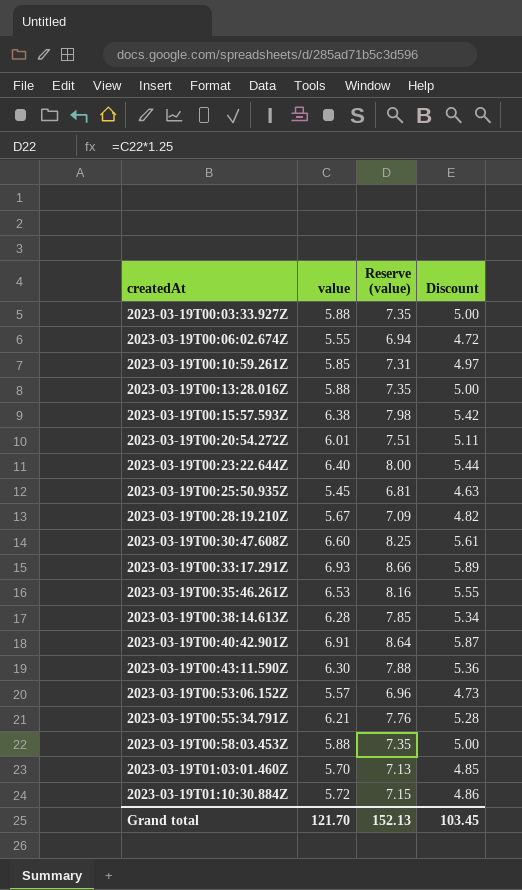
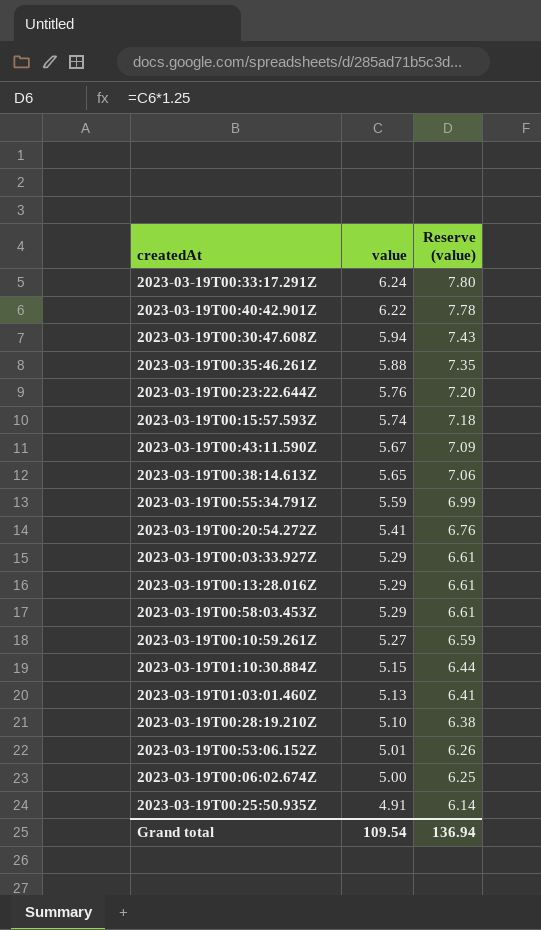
row order: createdAt ascending -> value descending
column Discount | formula: [value] * 0.85 -> none
2023-03-19T00:33:17.291Z | value: 6.93 -> 6.24
2023-03-19T00:33:17.291Z | Reserve (value): 8.66 -> 7.80
2023-03-19T00:40:42.901Z | value: 6.91 -> 6.22
2023-03-19T00:40:42.901Z | Reserve (value): 8.64 -> 7.78
2023-03-19T00:30:47.608Z | value: 6.60 -> 5.94
2023-03-19T00:30:47.608Z | Reserve (value): 8.25 -> 7.43
2023-03-19T00:35:46.261Z | value: 6.53 -> 5.88
2023-03-19T00:35:46.261Z | Reserve (value): 8.16 -> 7.35
2023-03-19T00:23:22.644Z | value: 6.40 -> 5.76
2023-03-19T00:23:22.644Z | Reserve (value): 8.00 -> 7.20
2023-03-19T00:15:57.593Z | value: 6.38 -> 5.74
2023-03-19T00:15:57.593Z | Reserve (value): 7.98 -> 7.18
2023-03-19T00:43:11.590Z | value: 6.30 -> 5.67
2023-03-19T00:43:11.590Z | Reserve (value): 7.88 -> 7.09
2023-03-19T00:38:14.613Z | value: 6.28 -> 5.65
2023-03-19T00:38:14.613Z | Reserve (value): 7.85 -> 7.06
2023-03-19T00:55:34.791Z | value: 6.21 -> 5.59
2023-03-19T00:55:34.791Z | Reserve (value): 7.76 -> 6.99
2023-03-19T00:20:54.272Z | value: 6.01 -> 5.41
2023-03-19T00:20:54.272Z | Reserve (value): 7.51 -> 6.76
2023-03-19T00:03:33.927Z | value: 5.88 -> 5.29
2023-03-19T00:03:33.927Z | Reserve (value): 7.35 -> 6.61
2023-03-19T00:13:28.016Z | value: 5.88 -> 5.29
2023-03-19T00:13:28.016Z | Reserve (value): 7.35 -> 6.61
2023-03-19T00:58:03.453Z | value: 5.88 -> 5.29
2023-03-19T00:58:03.453Z | Reserve (value): 7.35 -> 6.61
2023-03-19T00:10:59.261Z | value: 5.85 -> 5.27
2023-03-19T00:10:59.261Z | Reserve (value): 7.31 -> 6.59
2023-03-19T01:10:30.884Z | value: 5.72 -> 5.15
2023-03-19T01:10:30.884Z | Reserve (value): 7.15 -> 6.44
2023-03-19T01:03:01.460Z | value: 5.70 -> 5.13
2023-03-19T01:03:01.460Z | Reserve (value): 7.13 -> 6.41
2023-03-19T00:28:19.210Z | value: 5.67 -> 5.10
2023-03-19T00:28:19.210Z | Reserve (value): 7.09 -> 6.38
2023-03-19T00:53:06.152Z | value: 5.57 -> 5.01
2023-03-19T00:53:06.152Z | Reserve (value): 6.96 -> 6.26
2023-03-19T00:06:02.674Z | value: 5.55 -> 5.00
2023-03-19T00:06:02.674Z | Reserve (value): 6.94 -> 6.25
2023-03-19T00:25:50.935Z | value: 5.45 -> 4.91
2023-03-19T00:25:50.935Z | Reserve (value): 6.81 -> 6.14
Grand total | value: 121.70 -> 109.54
Grand total | Reserve (value): 152.13 -> 136.94

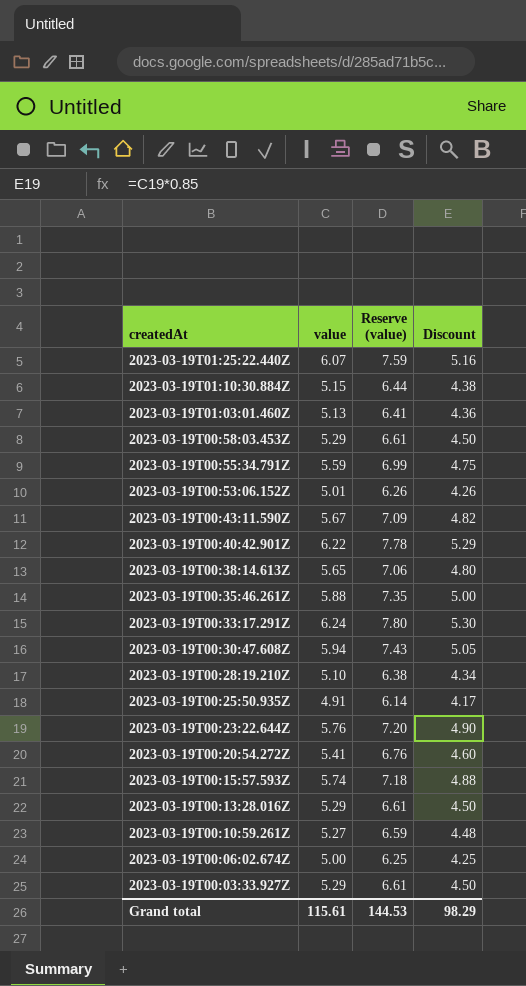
row order: value descending -> createdAt descending
column Discount | formula: none -> [value] * 0.85
row 2023-03-19T01:25:22.440Z: none -> 6.07 | 7.59 | 5.16
Grand total | value: 109.54 -> 115.61
Grand total | Reserve (value): 136.94 -> 144.53

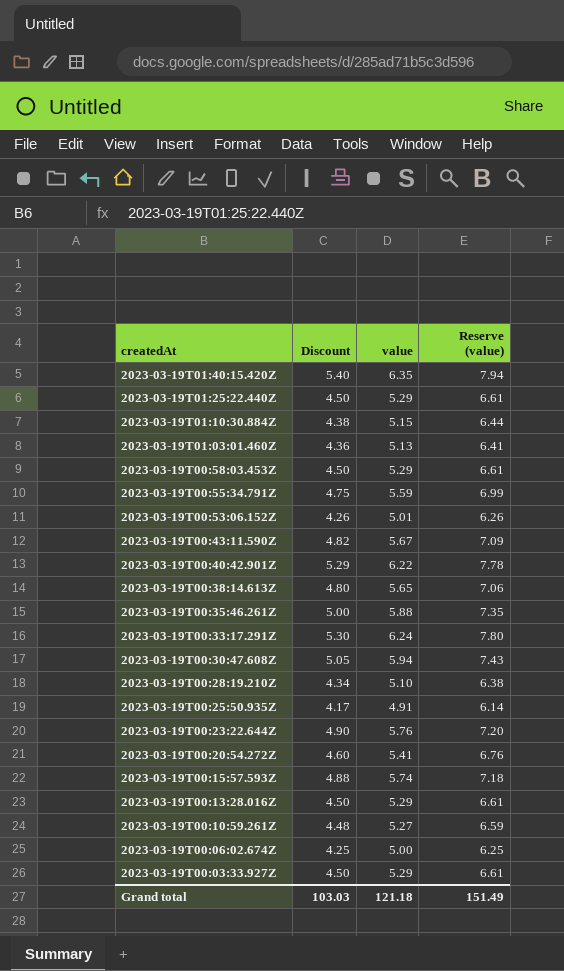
column Discount | position: 4 -> 2
row 2023-03-19T01:40:15.420Z: none -> 5.40 | 6.35 | 7.94
2023-03-19T01:25:22.440Z | Discount: 5.16 -> 4.50
2023-03-19T01:25:22.440Z | value: 6.07 -> 5.29
2023-03-19T01:25:22.440Z | Reserve (value): 7.59 -> 6.61
Grand total | Discount: 98.29 -> 103.03
Grand total | value: 115.61 -> 121.18
Grand total | Reserve (value): 144.53 -> 151.49

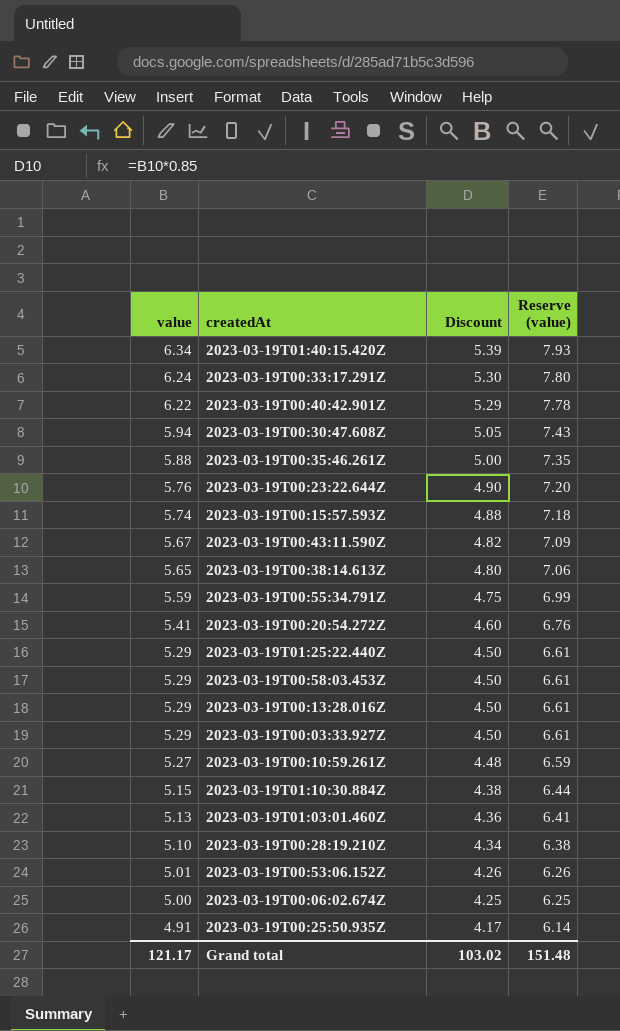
row order: createdAt descending -> value descending
column value | position: 3 -> 1
2023-03-19T01:40:15.420Z | value: 6.35 -> 6.34
2023-03-19T01:40:15.420Z | Discount: 5.40 -> 5.39
2023-03-19T01:40:15.420Z | Reserve (value): 7.94 -> 7.93
Grand total | value: 121.18 -> 121.17
Grand total | Discount: 103.03 -> 103.02
Grand total | Reserve (value): 151.49 -> 151.48

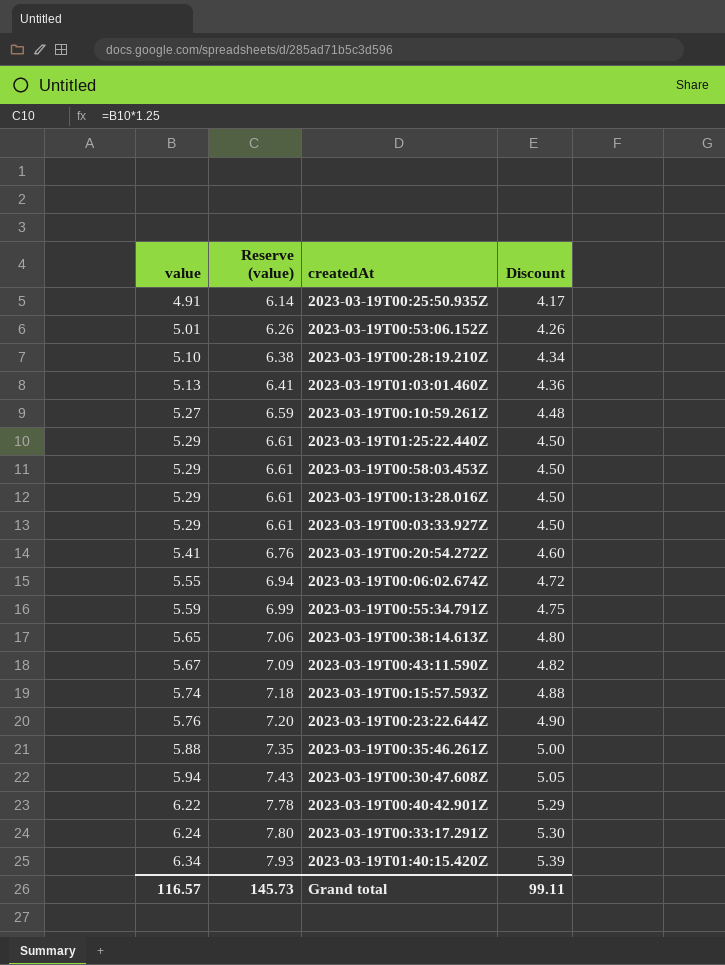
row order: value descending -> value ascending
column Reserve (value) | position: 4 -> 2
row 2023-03-19T01:10:30.884Z: 5.15 | 4.38 | 6.44 -> none
2023-03-19T00:06:02.674Z | value: 5.00 -> 5.55
2023-03-19T00:06:02.674Z | Reserve (value): 6.25 -> 6.94
2023-03-19T00:06:02.674Z | Discount: 4.25 -> 4.72
Grand total | value: 121.17 -> 116.57
Grand total | Reserve (value): 151.48 -> 145.73
Grand total | Discount: 103.02 -> 99.11

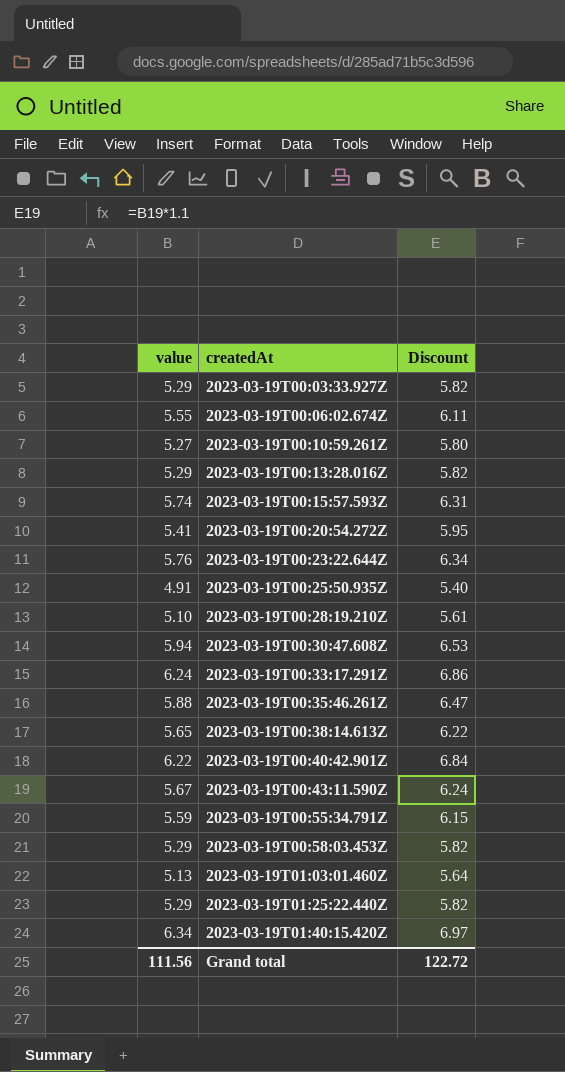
row order: value ascending -> createdAt ascending
column Reserve (value) | formula: [value] * 1.25 -> none
column Discount | formula: [value] * 0.85 -> [value] * 1.1
row 2023-03-19T00:53:06.152Z: 5.01 | 6.26 | 4.26 -> none
Grand total | value: 116.57 -> 111.56
Grand total | Discount: 99.11 -> 122.72

